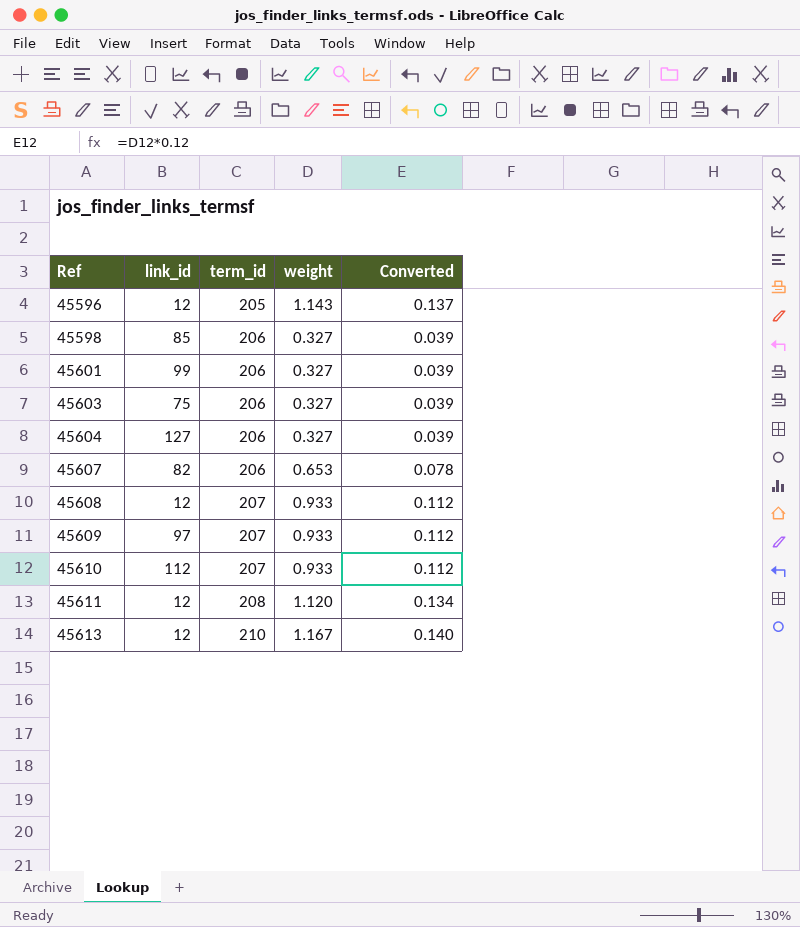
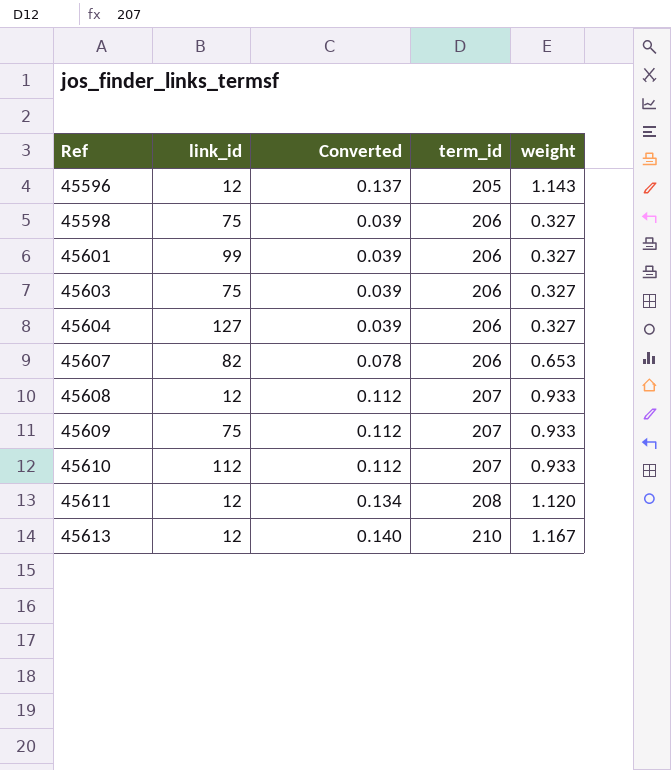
column Converted | position: 5 -> 3
45598 | link_id: 85 -> 75
45609 | link_id: 97 -> 75

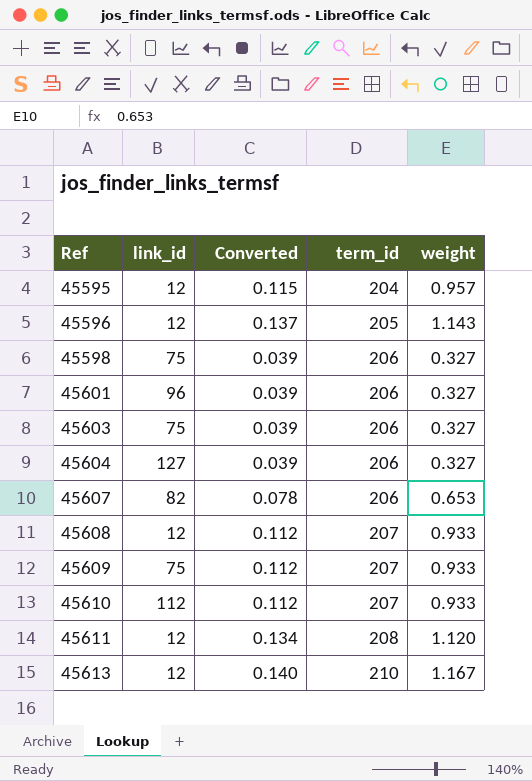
row 45595: none -> 12 | 0.115 | 204 | 0.957
45601 | link_id: 99 -> 96

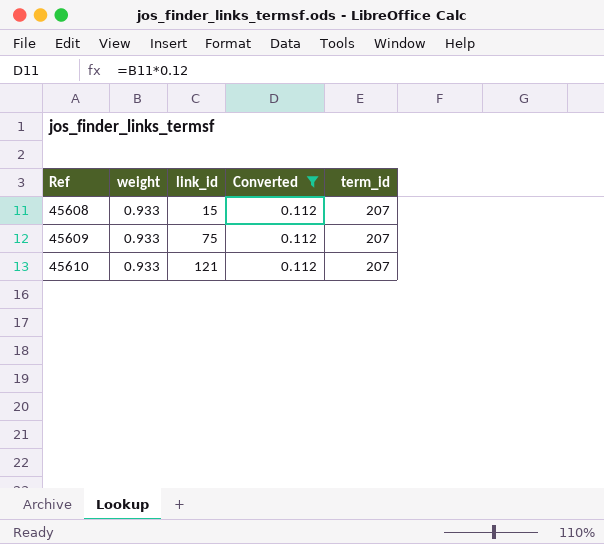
filter: none -> Converted = 0.112
column weight | position: 5 -> 2
45608 | link_id: 12 -> 15
45610 | link_id: 112 -> 121

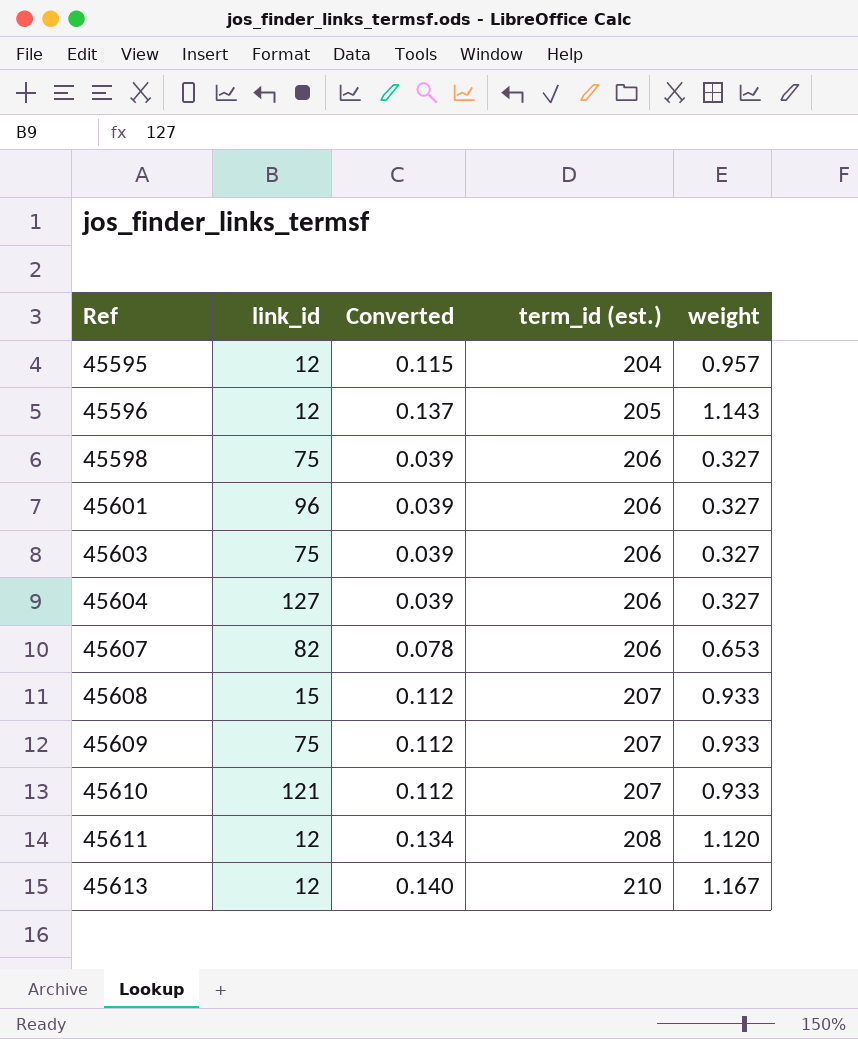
filter: Converted = 0.112 -> none
column name: term_id -> term_id (est.)
column weight | position: 2 -> 5

